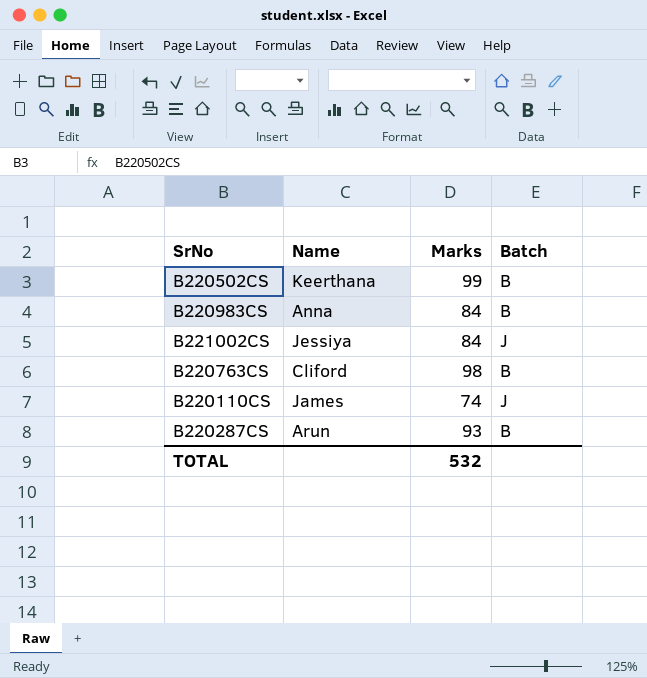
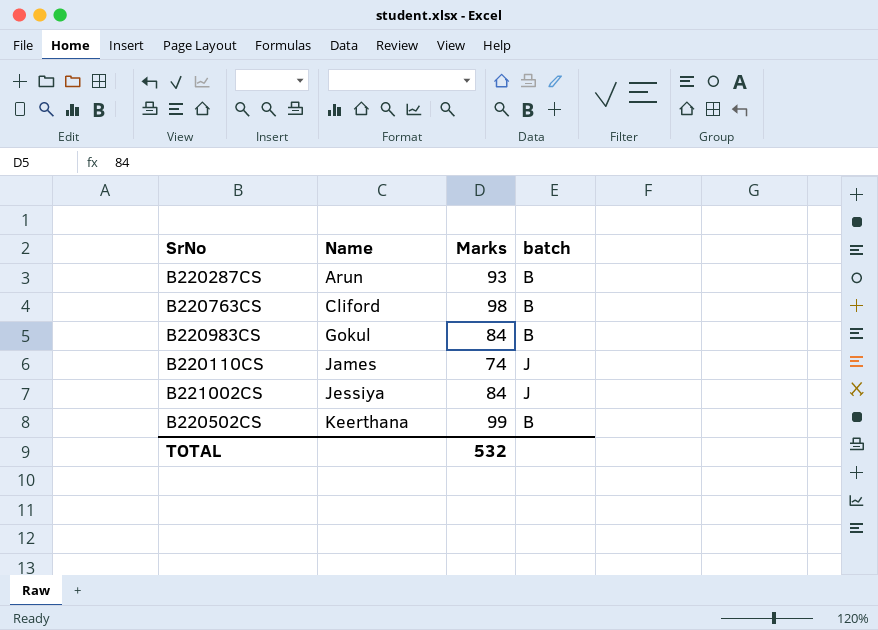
row order: none -> Name ascending
column name: Batch -> batch
B220983CS | Name: Anna -> Gokul

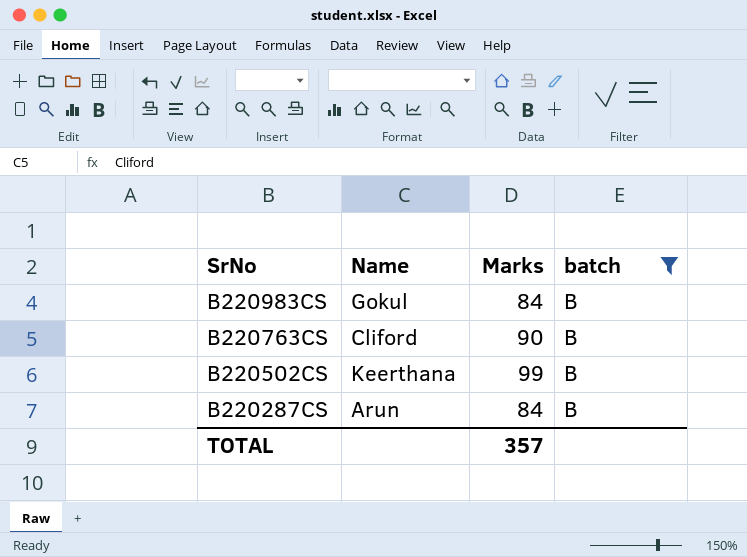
filter: none -> batch = B
row order: Name ascending -> SrNo descending
B220763CS | Marks: 98 -> 90
B220287CS | Marks: 93 -> 84
TOTAL | Marks: 532 -> 357

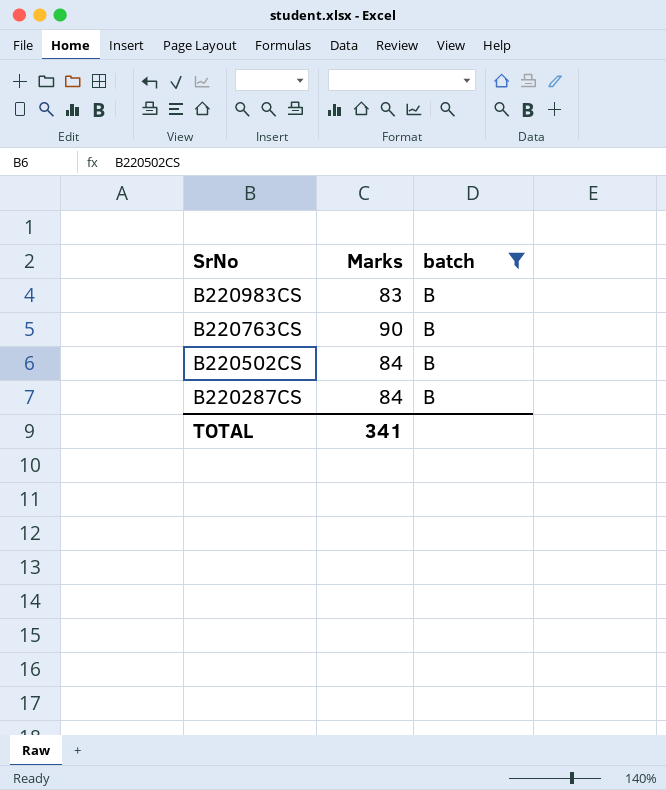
column Name | position: 2 -> none
B220983CS | Marks: 84 -> 83
B220502CS | Marks: 99 -> 84
TOTAL | Marks: 357 -> 341

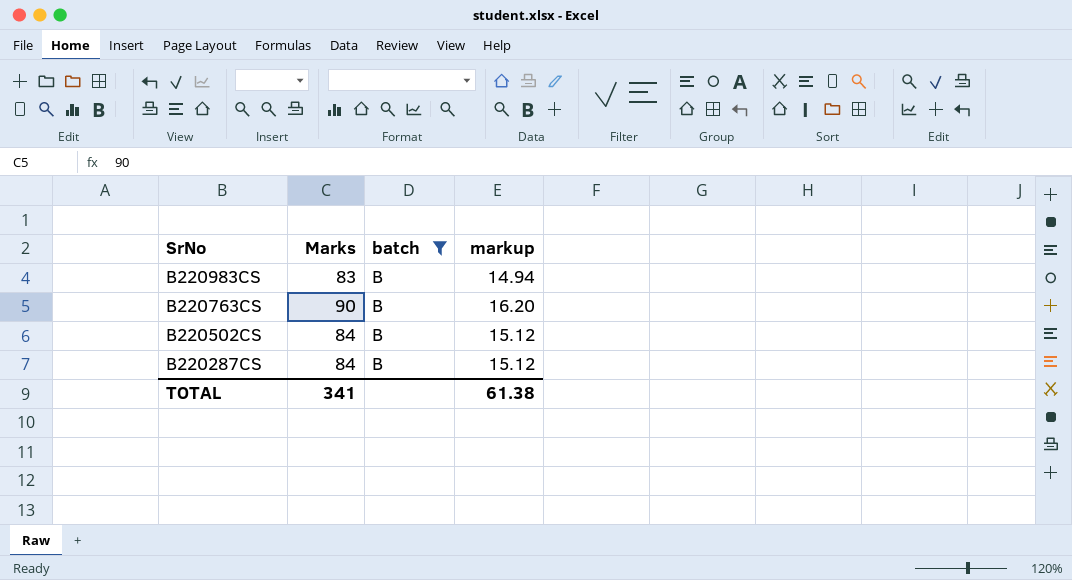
column markup | formula: none -> [Marks] * 0.18

